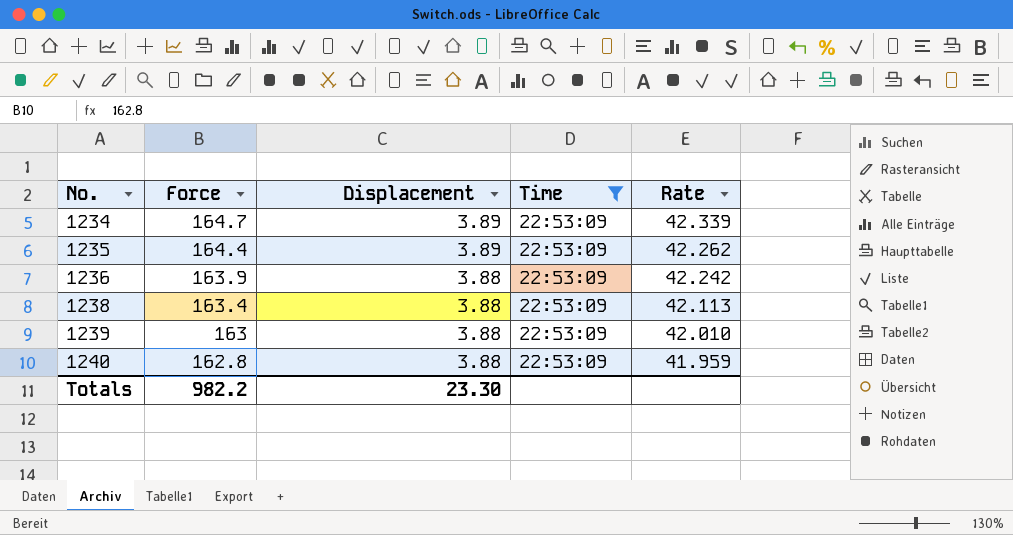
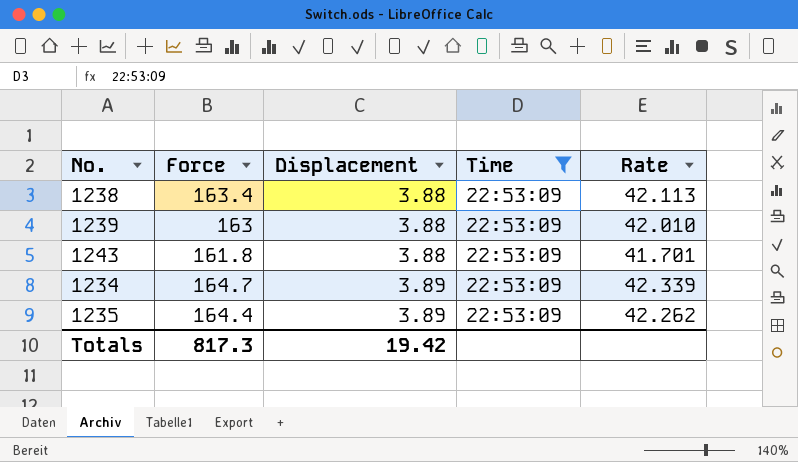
row order: No. ascending -> Displacement ascending
row 1236: 163.9 | 3.88 | 22:53:09 | 42.242 -> none
row 1240: 162.8 | 3.88 | 22:53:09 | 41.959 -> none
row 1243: none -> 161.8 | 3.88 | 22:53:09 | 41.701
Totals | Force: 982.2 -> 817.3
Totals | Displacement: 23.30 -> 19.42

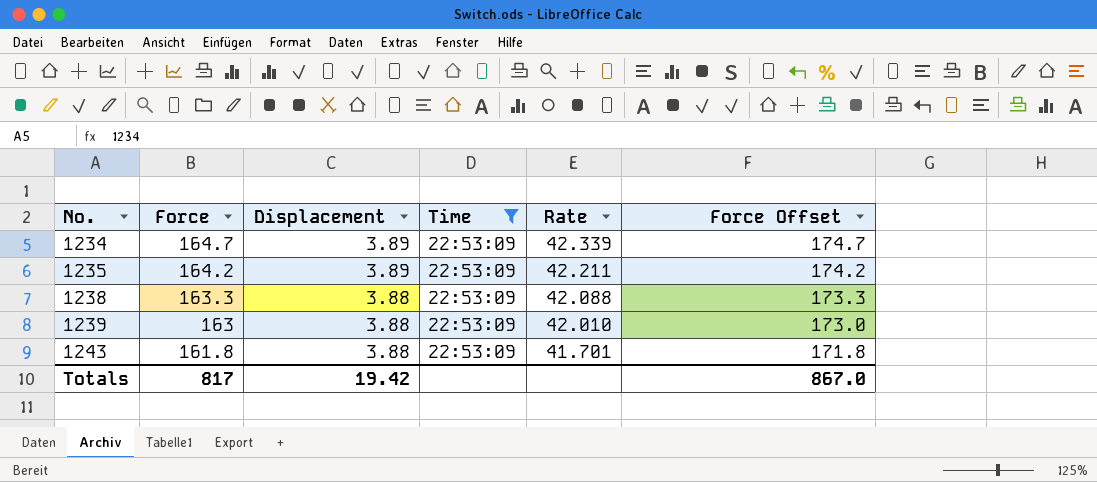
row order: Displacement ascending -> No. ascending
column Force Offset | formula: none -> [Force] + 10
1235 | Force: 164.4 -> 164.2
1235 | Rate: 42.262 -> 42.211
1238 | Force: 163.4 -> 163.3
1238 | Rate: 42.113 -> 42.088
Totals | Force: 817.3 -> 817

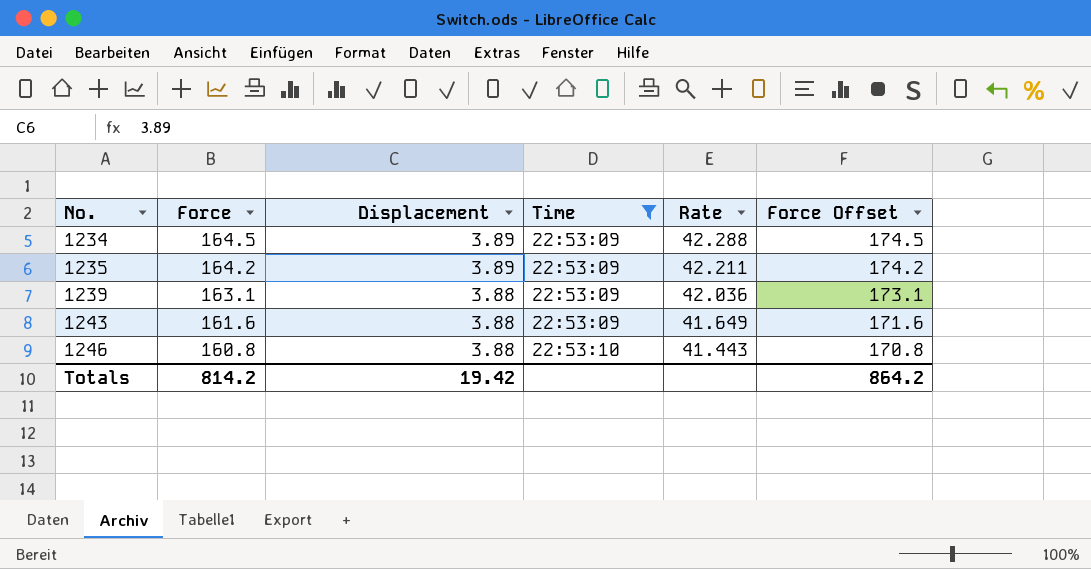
row 1238: 163.3 | 3.88 | 22:53:09 | 42.088 | 173.3 -> none
1234 | Force: 164.7 -> 164.5
1234 | Rate: 42.339 -> 42.288
1234 | Force Offset: 174.7 -> 174.5
1239 | Force: 163 -> 163.1
1239 | Rate: 42.010 -> 42.036
1239 | Force Offset: 173.0 -> 173.1
1243 | Force: 161.8 -> 161.6
1243 | Rate: 41.701 -> 41.649
1243 | Force Offset: 171.8 -> 171.6
row 1246: none -> 160.8 | 3.88 | 22:53:10 | 41.443 | 170.8
Totals | Force: 817 -> 814.2
Totals | Force Offset: 867.0 -> 864.2

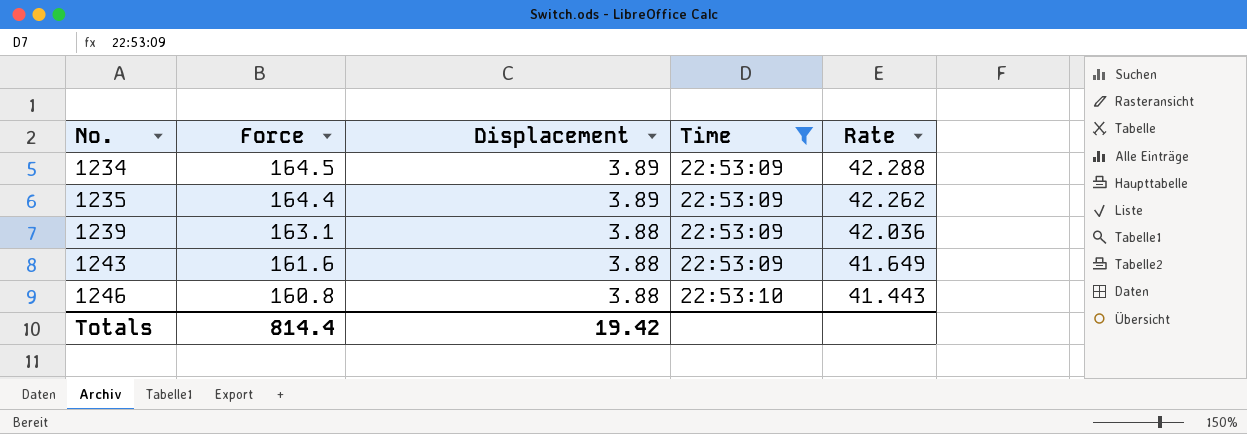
column Force Offset | formula: [Force] + 10 -> none
1235 | Force: 164.2 -> 164.4
1235 | Rate: 42.211 -> 42.262
Totals | Force: 814.2 -> 814.4

